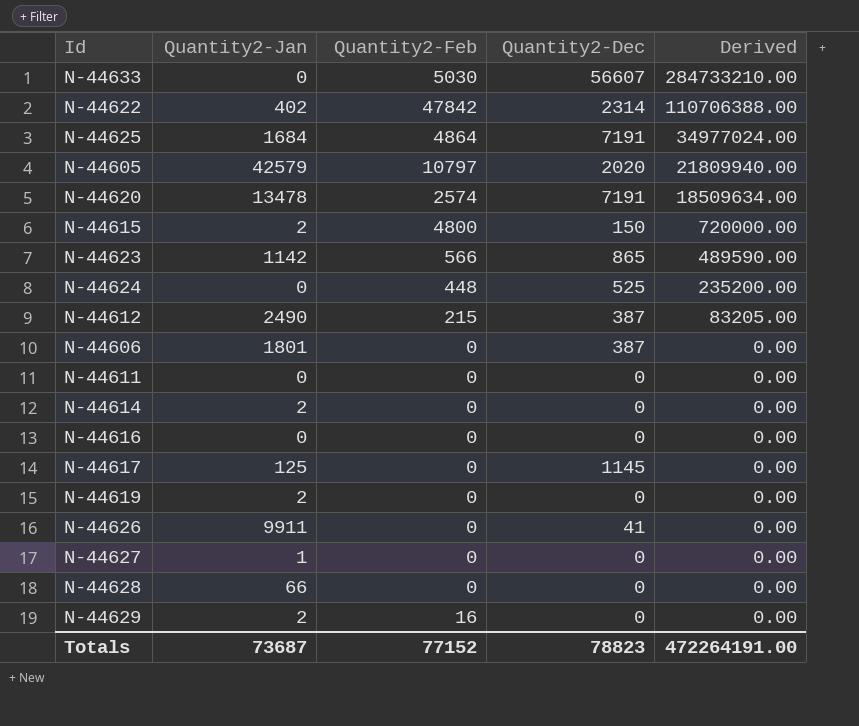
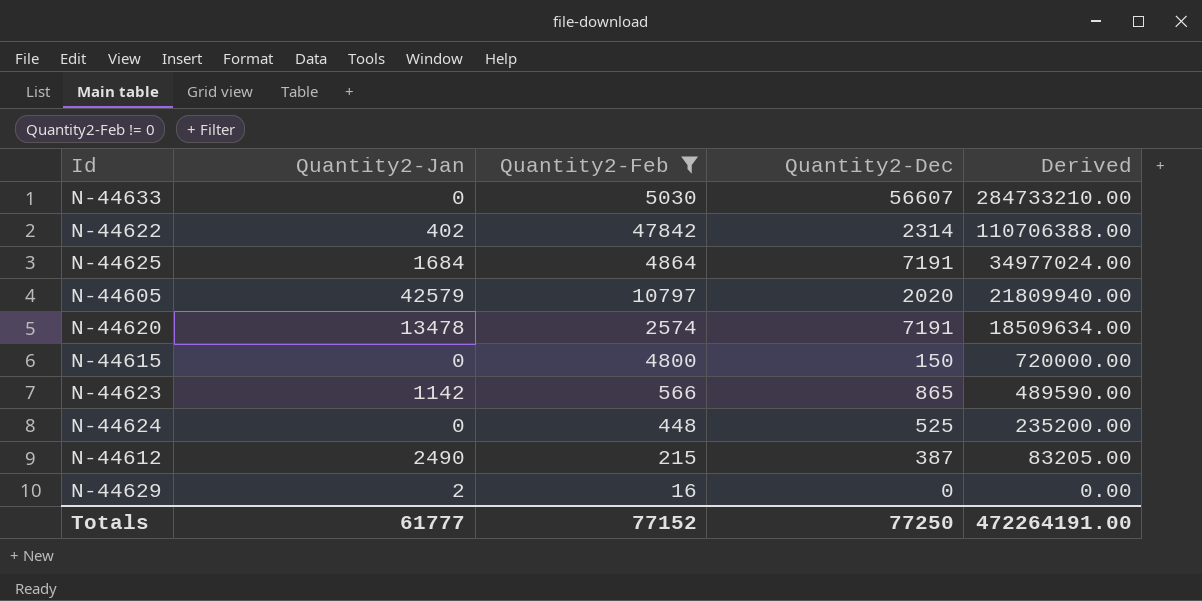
filter: none -> Quantity2-Feb != 0
N-44615 | Quantity2-Jan: 2 -> 0
Totals | Quantity2-Jan: 73687 -> 61777
Totals | Quantity2-Dec: 78823 -> 77250

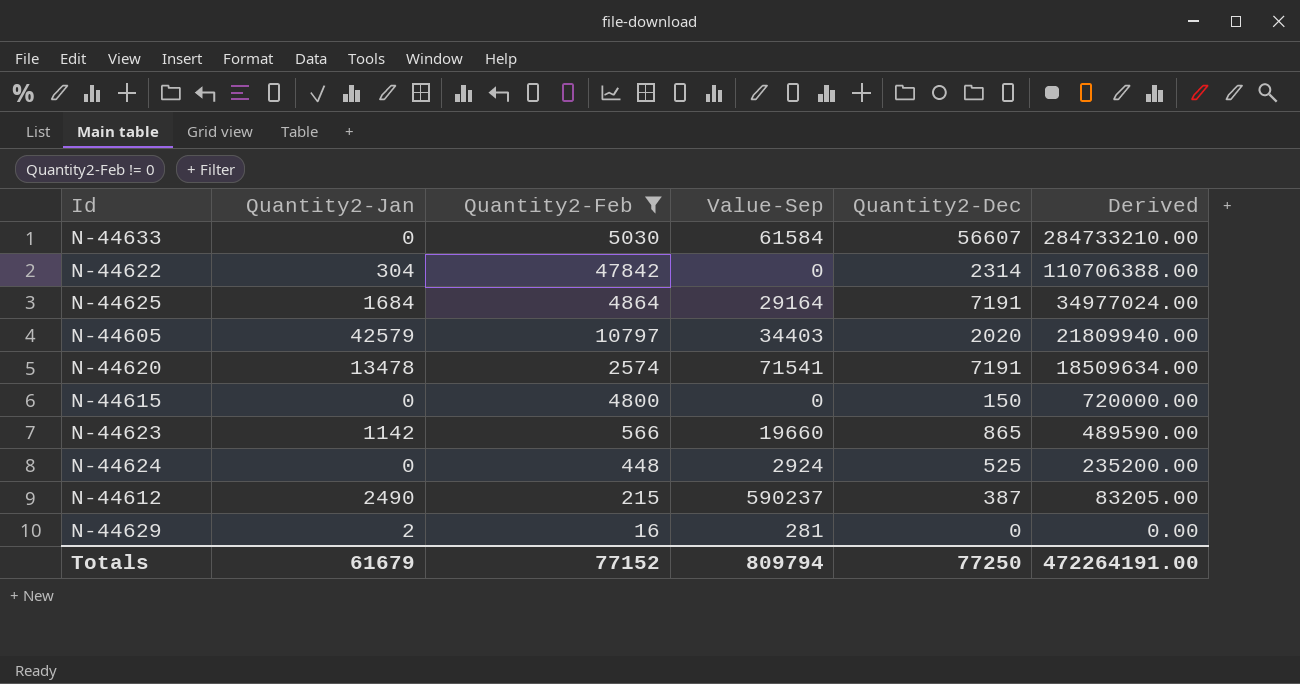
column Value-Sep | position: none -> 4
N-44622 | Quantity2-Jan: 402 -> 304
Totals | Quantity2-Jan: 61777 -> 61679

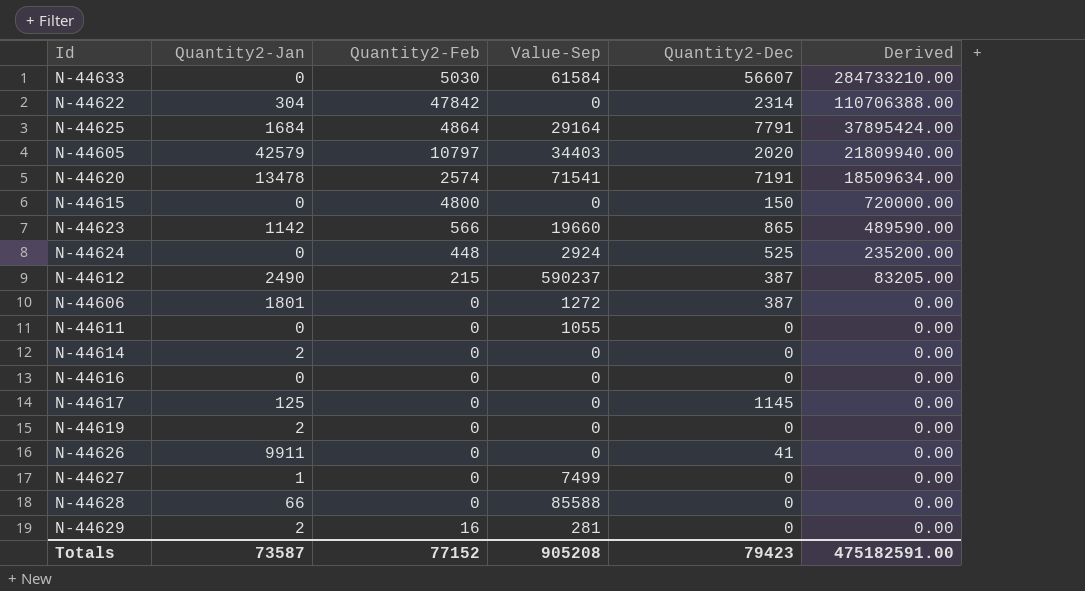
filter: Quantity2-Feb != 0 -> none
N-44625 | Quantity2-Dec: 7191 -> 7791
N-44625 | Derived: 34977024.00 -> 37895424.00
Totals | Quantity2-Jan: 61679 -> 73587
Totals | Value-Sep: 809794 -> 905208
Totals | Quantity2-Dec: 77250 -> 79423
Totals | Derived: 472264191.00 -> 475182591.00

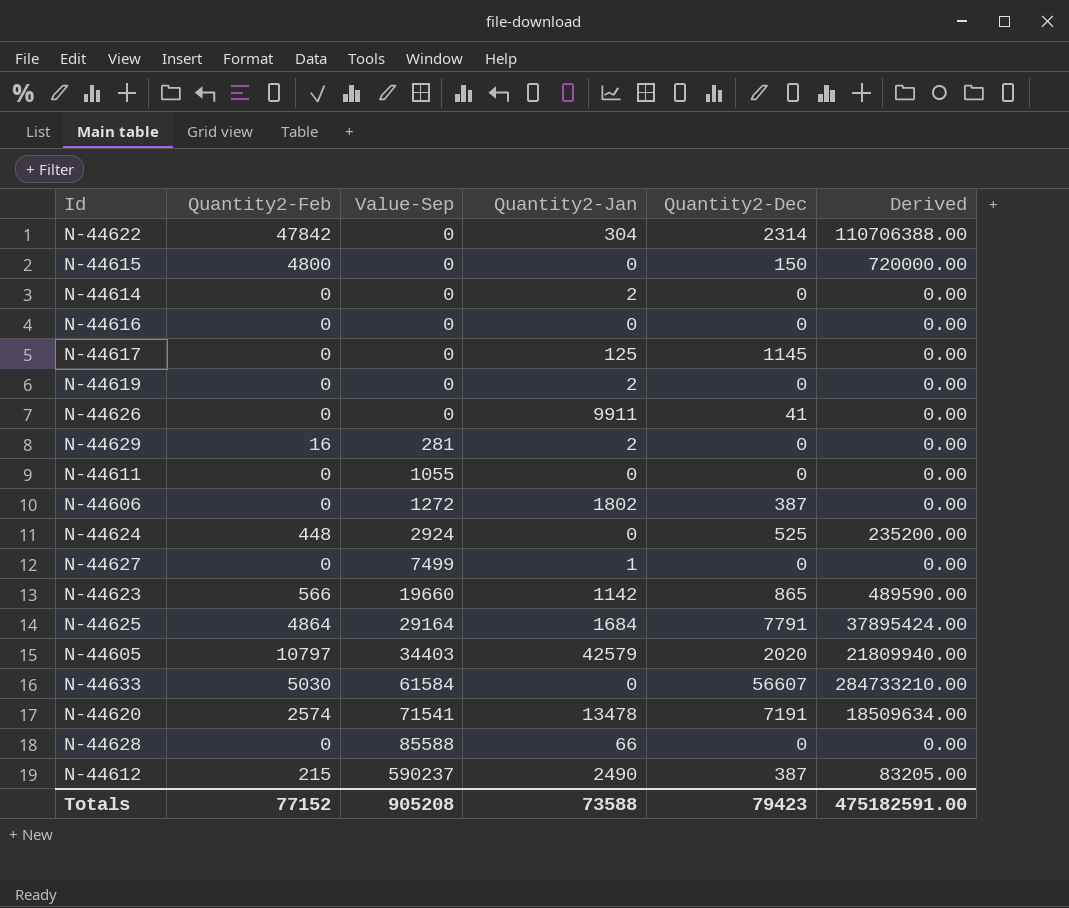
row order: Derived descending -> Value-Sep ascending
column Quantity2-Jan | position: 2 -> 4
N-44606 | Quantity2-Jan: 1801 -> 1802
Totals | Quantity2-Jan: 73587 -> 73588

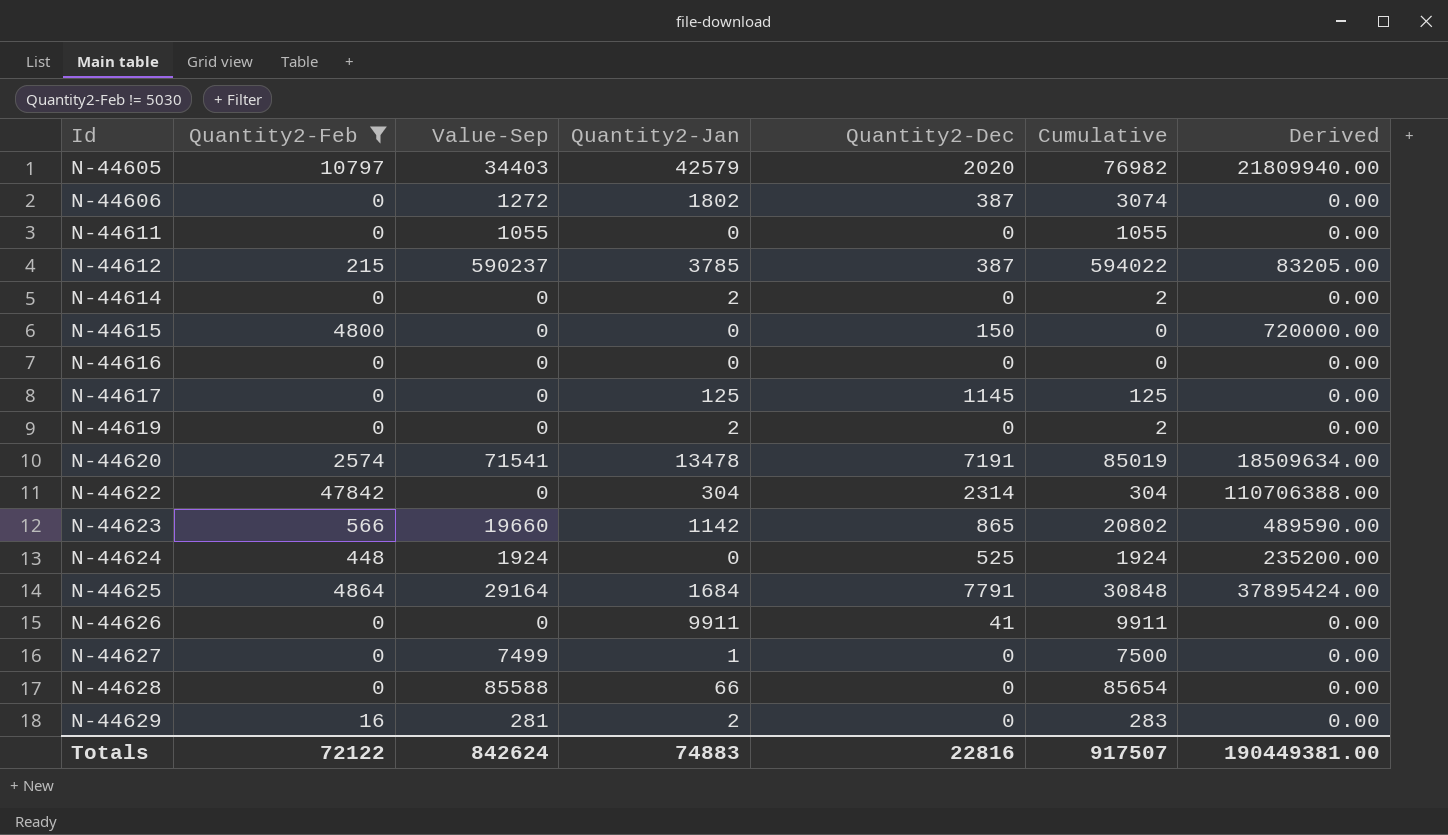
filter: none -> Quantity2-Feb != 5030
row order: Value-Sep ascending -> Id ascending
column Cumulative | formula: none -> [Value-Sep] + [Quantity2-Jan]
N-44612 | Quantity2-Jan: 2490 -> 3785
N-44624 | Value-Sep: 2924 -> 1924
Totals | Quantity2-Feb: 77152 -> 72122
Totals | Value-Sep: 905208 -> 842624
Totals | Quantity2-Jan: 73588 -> 74883
Totals | Quantity2-Dec: 79423 -> 22816
Totals | Derived: 475182591.00 -> 190449381.00

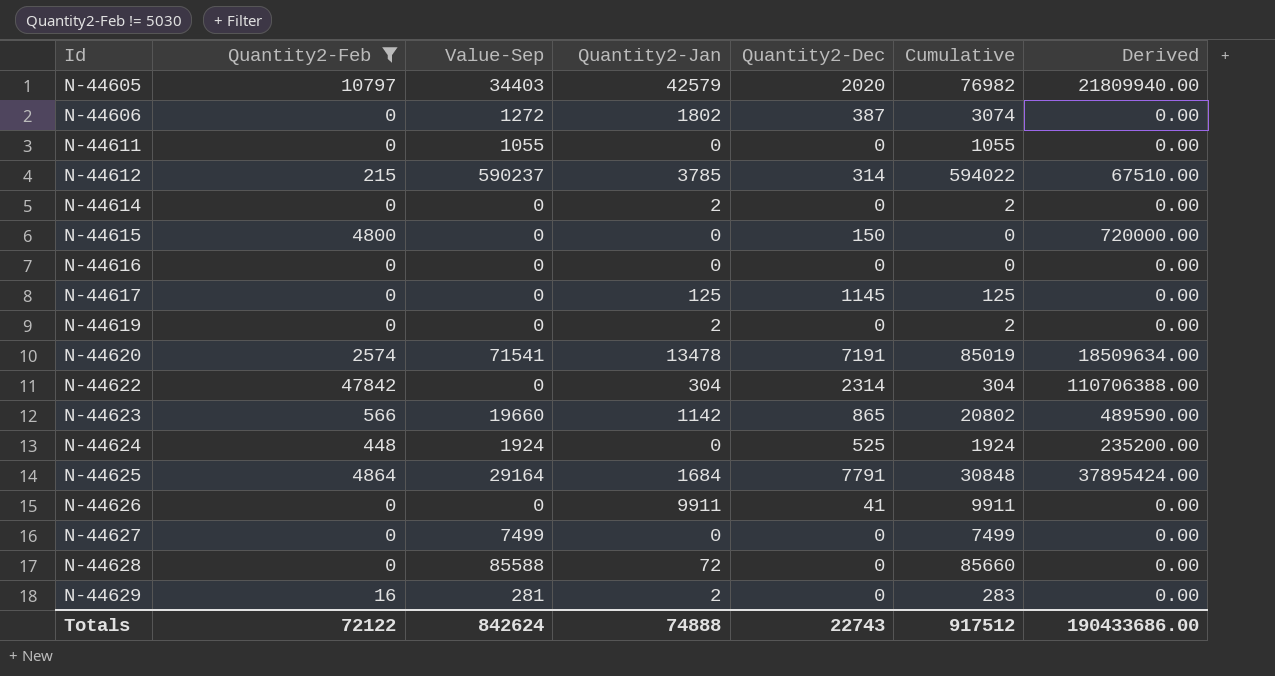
N-44612 | Quantity2-Dec: 387 -> 314
N-44612 | Derived: 83205.00 -> 67510.00
N-44627 | Quantity2-Jan: 1 -> 0
N-44627 | Cumulative: 7500 -> 7499
N-44628 | Quantity2-Jan: 66 -> 72
N-44628 | Cumulative: 85654 -> 85660
Totals | Quantity2-Jan: 74883 -> 74888
Totals | Quantity2-Dec: 22816 -> 22743
Totals | Cumulative: 917507 -> 917512
Totals | Derived: 190449381.00 -> 190433686.00

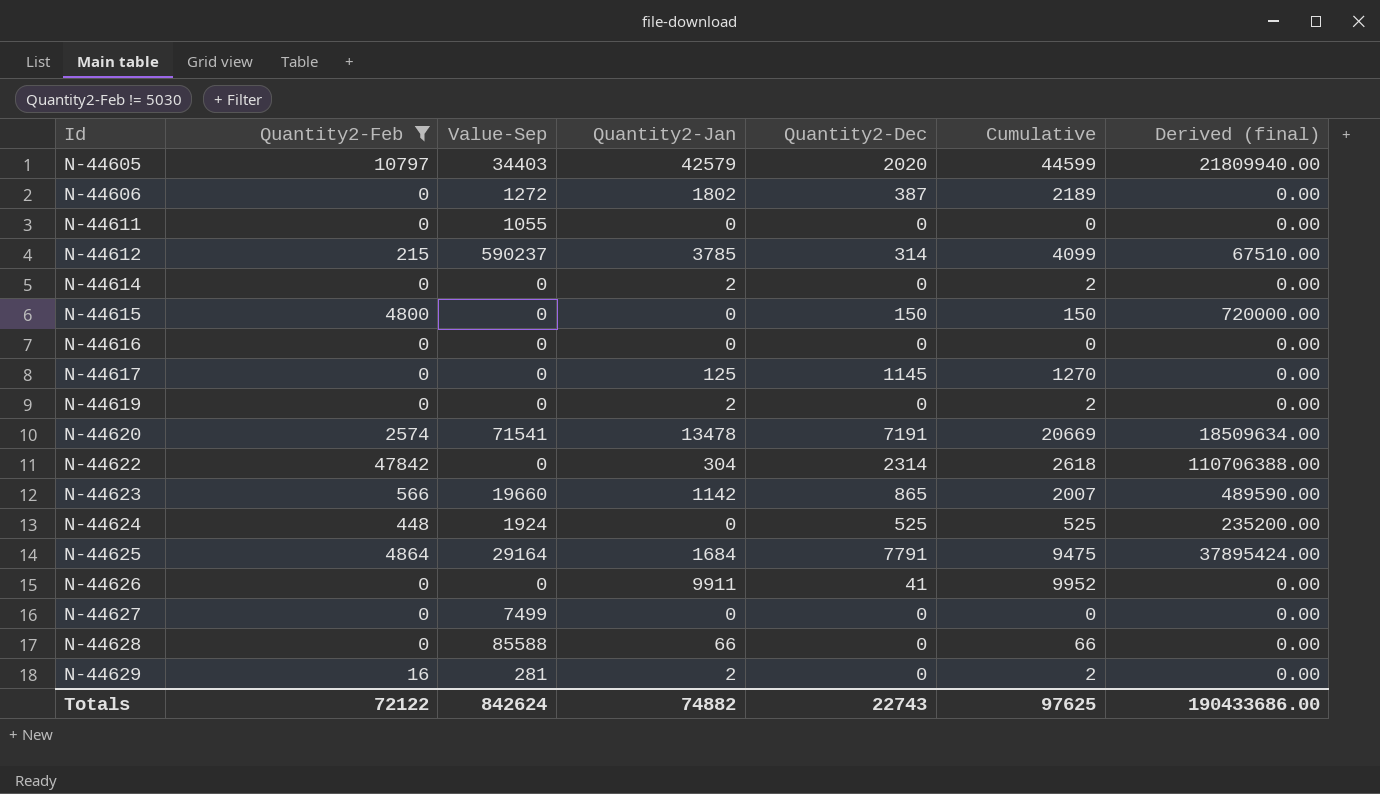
column Cumulative | formula: [Value-Sep] + [Quantity2-Jan] -> [Quantity2-Jan] + [Quantity2-Dec]
column name: Derived -> Derived (final)
N-44628 | Quantity2-Jan: 72 -> 66
Totals | Quantity2-Jan: 74888 -> 74882
Totals | Cumulative: 917512 -> 97625

